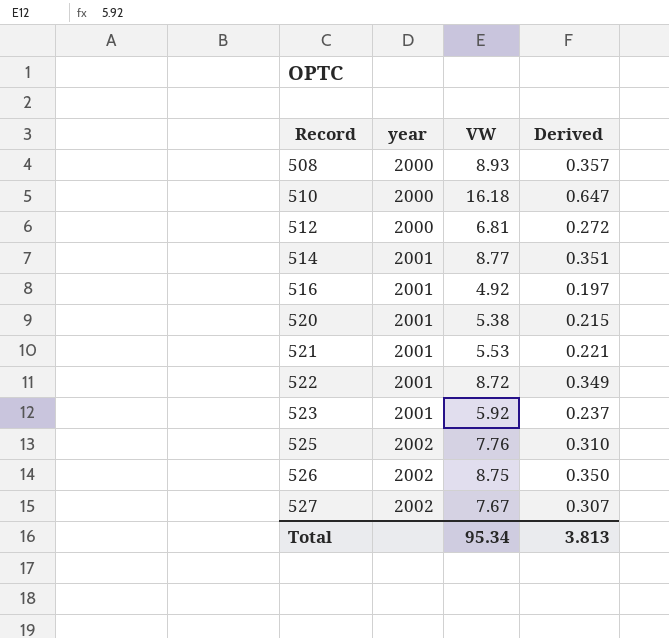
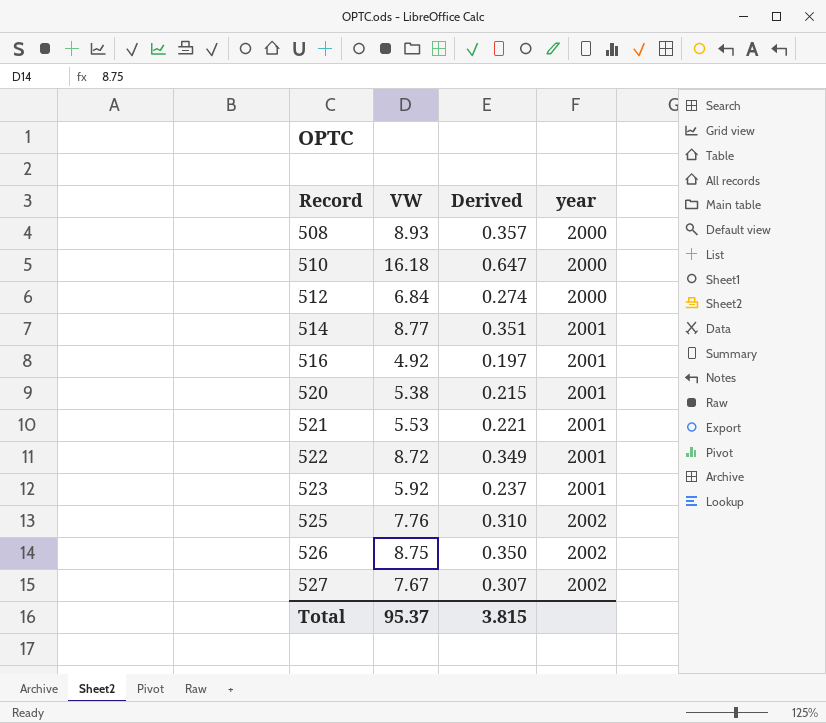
column year | position: 2 -> 4
512 | VW: 6.81 -> 6.84
512 | Derived: 0.272 -> 0.274
Total | VW: 95.34 -> 95.37
Total | Derived: 3.813 -> 3.815

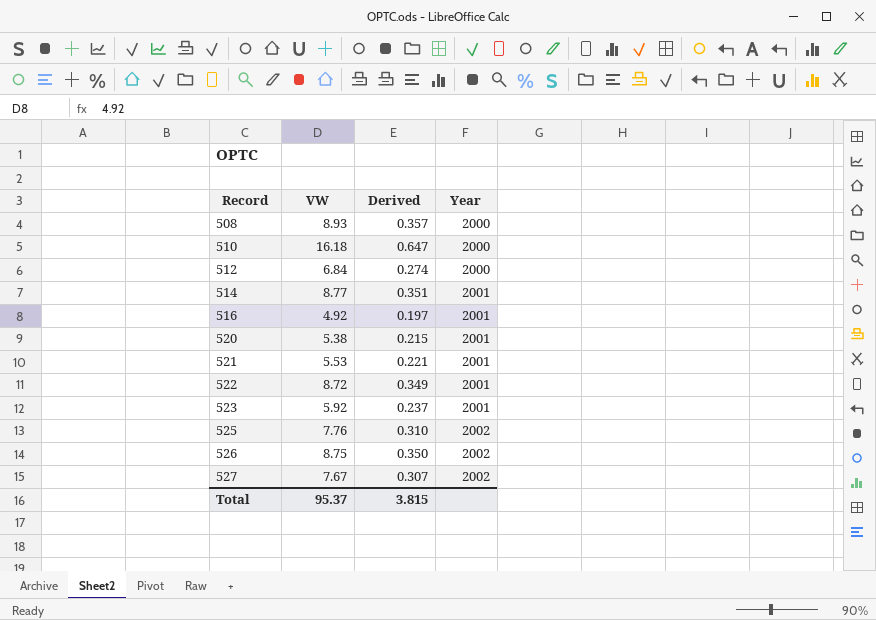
column name: year -> Year

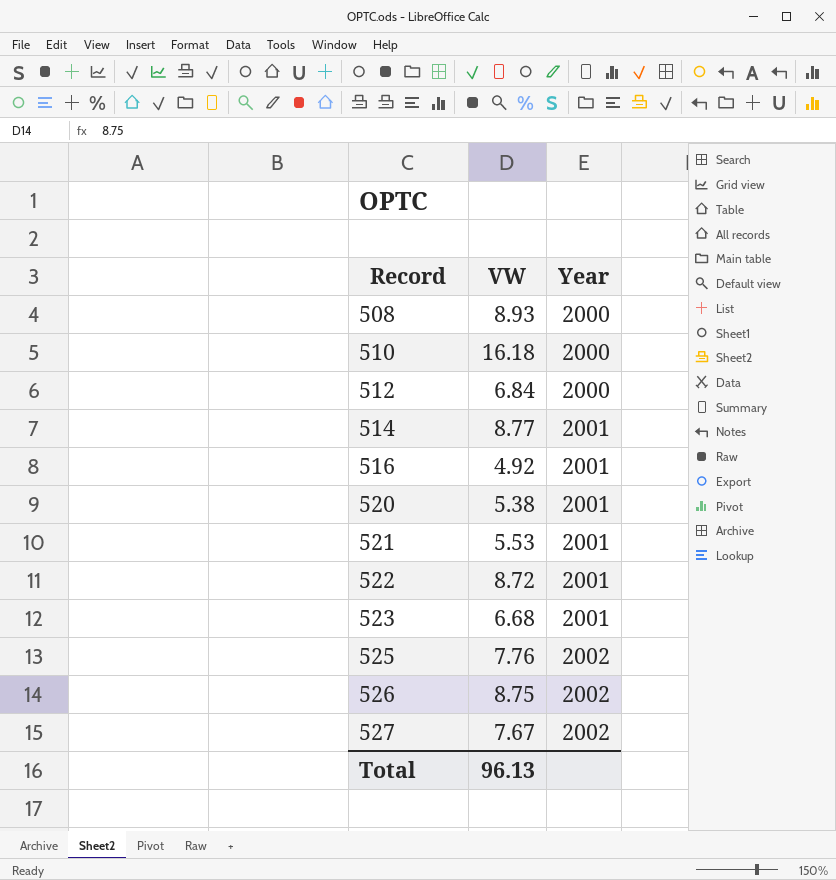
column Derived | formula: [VW] * 0.04 -> none
523 | VW: 5.92 -> 6.68
Total | VW: 95.37 -> 96.13

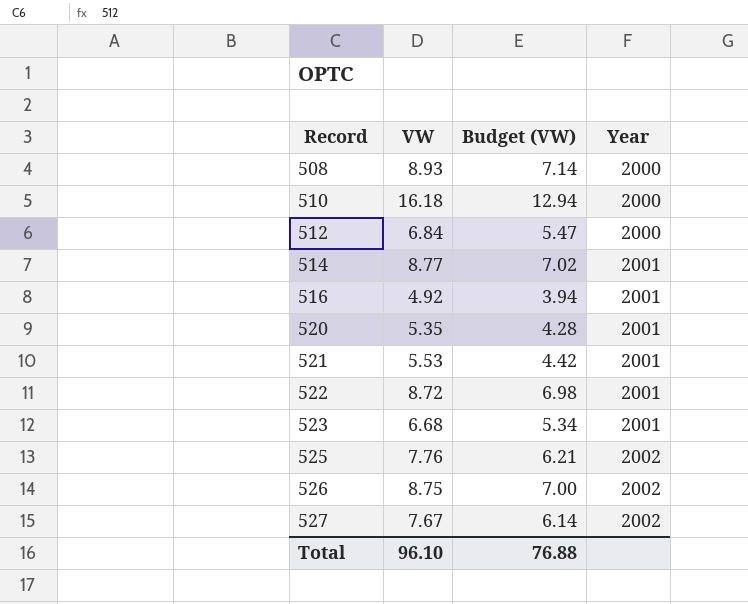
column Budget (VW) | formula: none -> [VW] * 0.8
520 | VW: 5.38 -> 5.35
Total | VW: 96.13 -> 96.10

